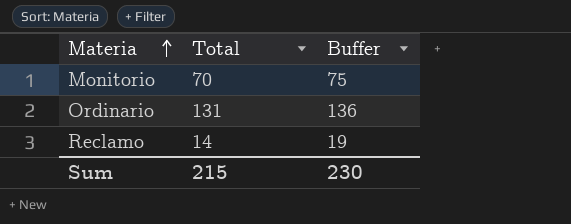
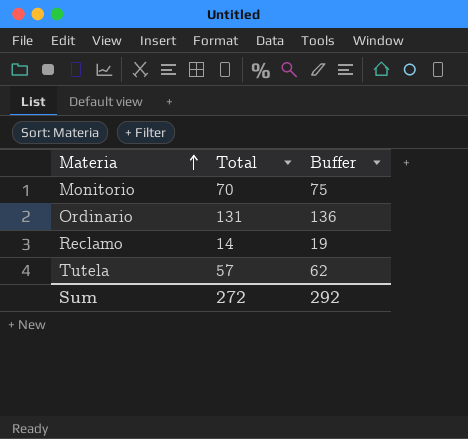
row Tutela: none -> 57 | 62
Sum | Total: 215 -> 272
Sum | Buffer: 230 -> 292

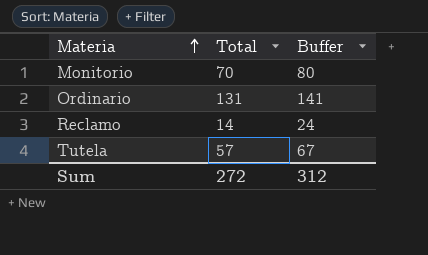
column Buffer | formula: [Total] + 5 -> [Total] + 10
Sum | Buffer: 292 -> 312

